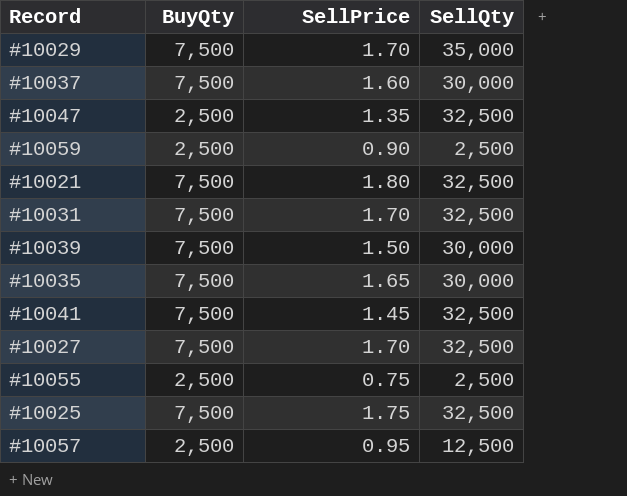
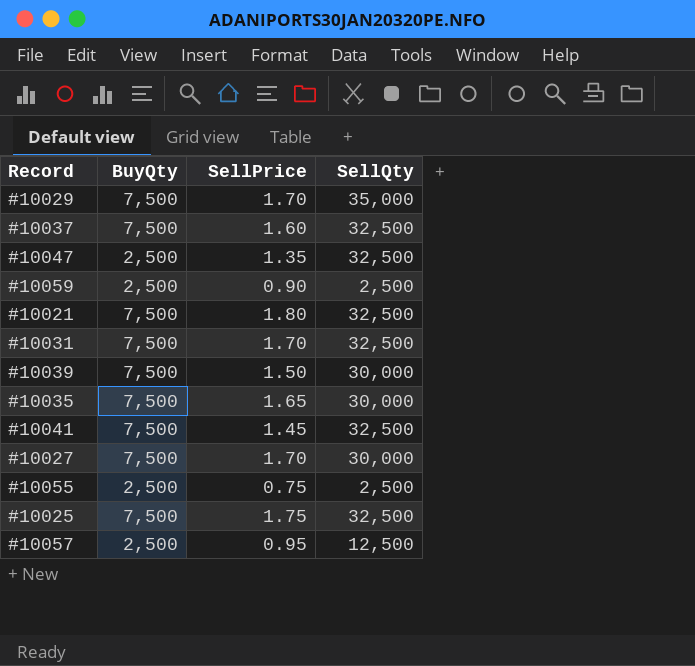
#10037 | SellQty: 30,000 -> 32,500
#10027 | SellQty: 32,500 -> 30,000

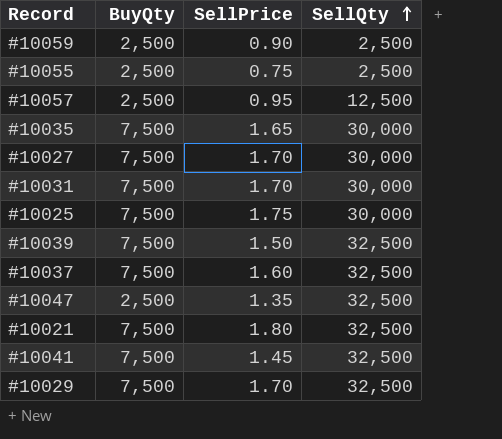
row order: none -> SellQty ascending
#10031 | SellQty: 32,500 -> 30,000
#10025 | SellQty: 32,500 -> 30,000
#10039 | SellQty: 30,000 -> 32,500
#10029 | SellQty: 35,000 -> 32,500

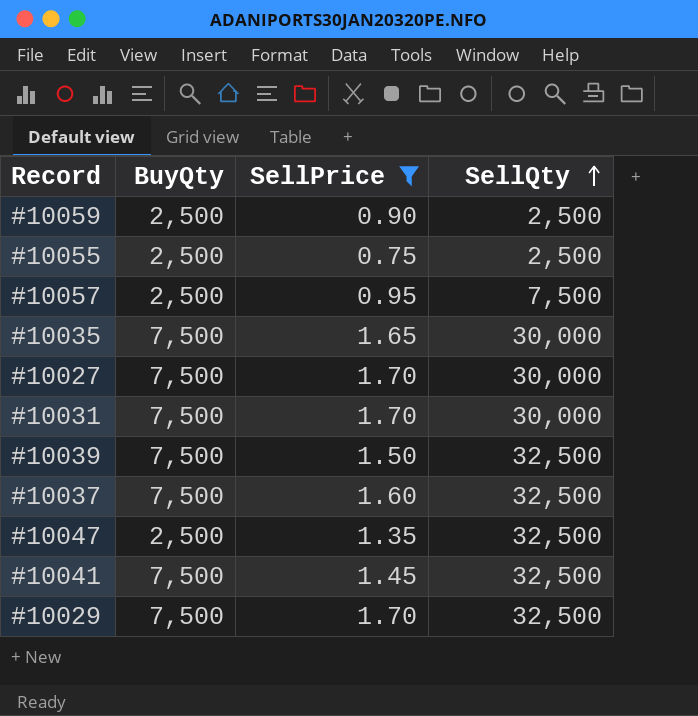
filter: none -> SellPrice <= 1.70
#10057 | SellQty: 12,500 -> 7,500

